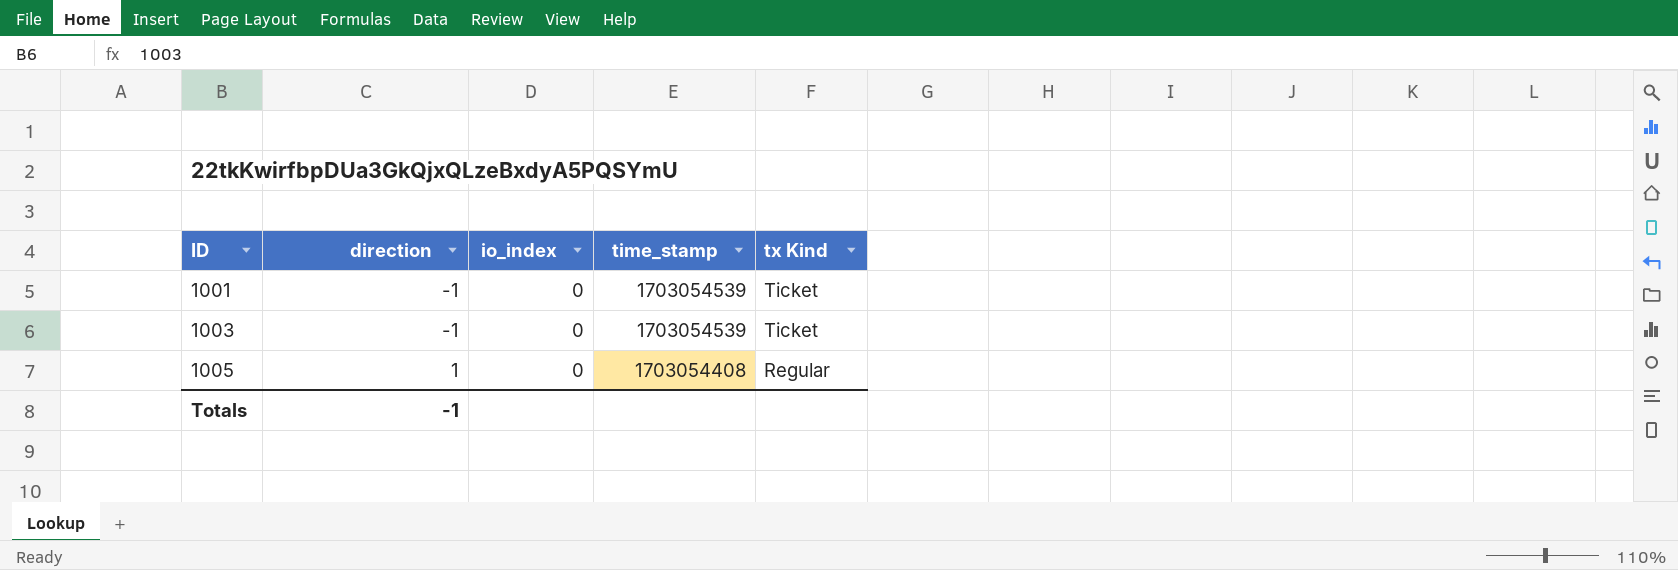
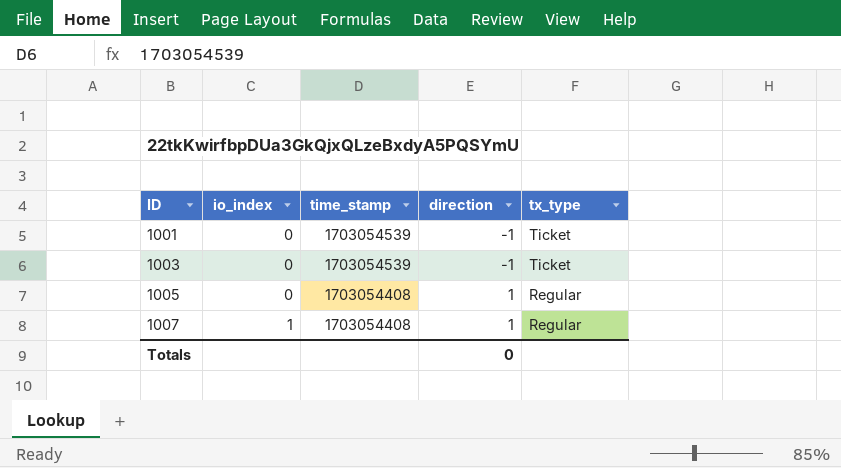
column direction | position: 2 -> 4
column name: tx Kind -> tx_type
row 1007: none -> 1 | 1703054408 | 1 | Regular
Totals | direction: -1 -> 0

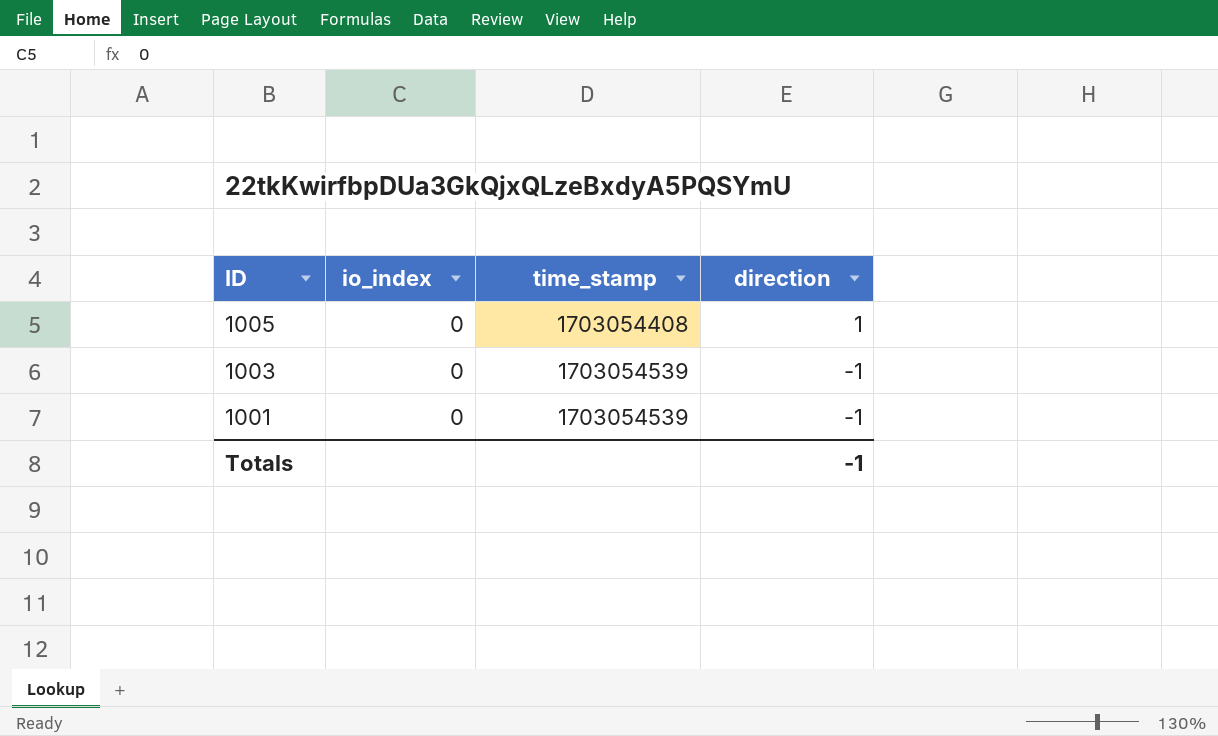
row order: ID ascending -> ID descending
column tx_type | position: 5 -> none
row 1007: 1 | 1703054408 | 1 | Regular -> none
Totals | direction: 0 -> -1

